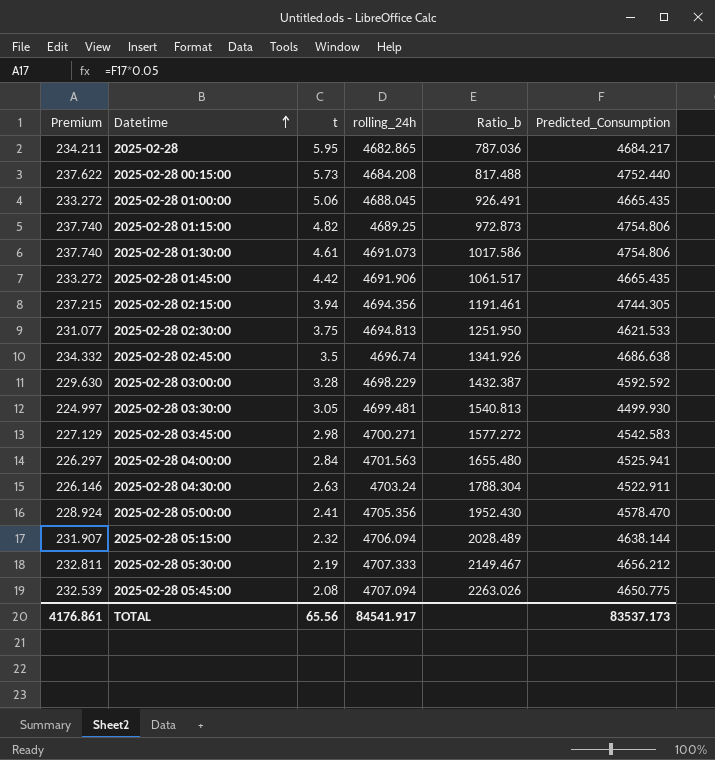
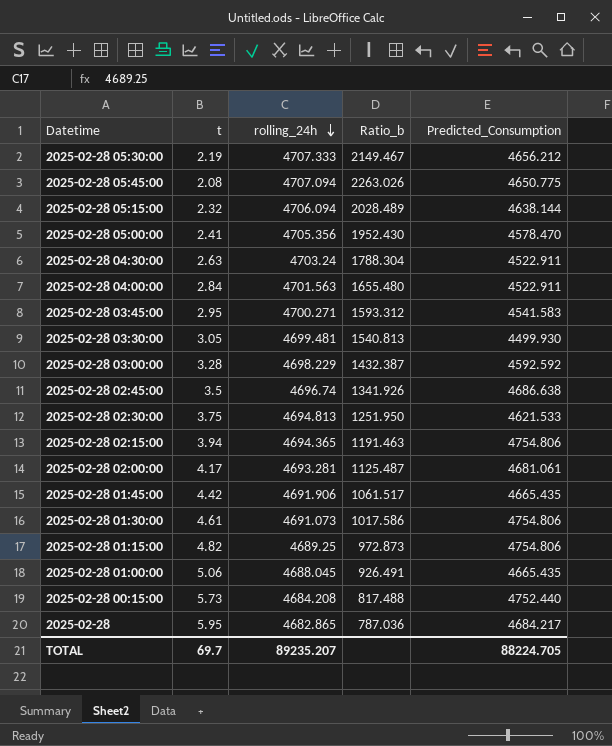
row order: Datetime ascending -> rolling_24h descending
column Premium | formula: [Predicted_Consumption] * 0.05 -> none
2025-02-28 04:00:00 | Predicted_Consumption: 4525.941 -> 4522.911
2025-02-28 03:45:00 | t: 2.98 -> 2.95
2025-02-28 03:45:00 | Ratio_b: 1577.272 -> 1593.312
2025-02-28 03:45:00 | Predicted_Consumption: 4542.583 -> 4541.583
2025-02-28 02:15:00 | rolling_24h: 4694.356 -> 4694.365
2025-02-28 02:15:00 | Ratio_b: 1191.461 -> 1191.463
2025-02-28 02:15:00 | Predicted_Consumption: 4744.305 -> 4754.806
row 2025-02-28 02:00:00: none -> 4.17 | 4693.281 | 1125.487 | 4681.061
TOTAL | t: 65.56 -> 69.7
TOTAL | rolling_24h: 84541.917 -> 89235.207
TOTAL | Predicted_Consumption: 83537.173 -> 88224.705

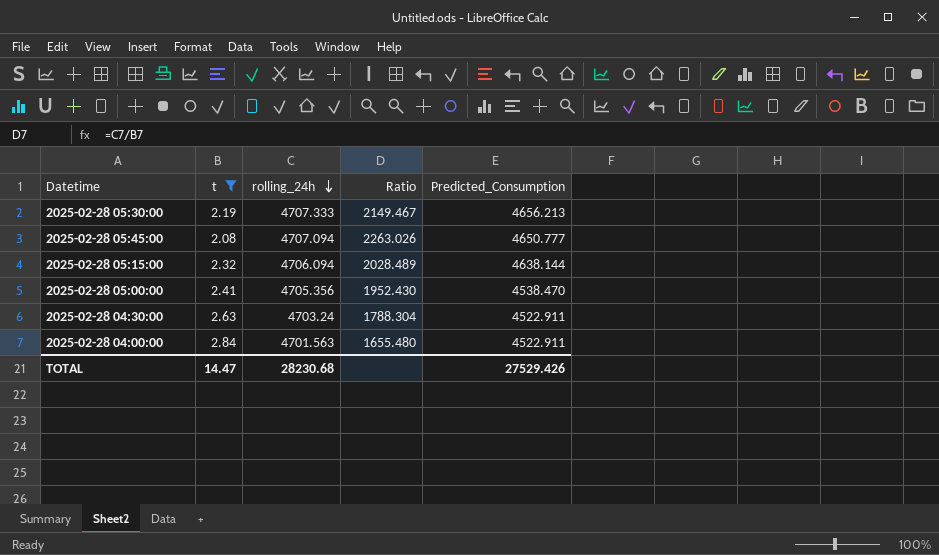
filter: none -> t <= 2.84
column name: Ratio_b -> Ratio
2025-02-28 05:30:00 | Predicted_Consumption: 4656.212 -> 4656.213
2025-02-28 05:45:00 | Predicted_Consumption: 4650.775 -> 4650.777
2025-02-28 05:00:00 | Predicted_Consumption: 4578.470 -> 4538.470
TOTAL | t: 69.7 -> 14.47
TOTAL | rolling_24h: 89235.207 -> 28230.68
TOTAL | Predicted_Consumption: 88224.705 -> 27529.426

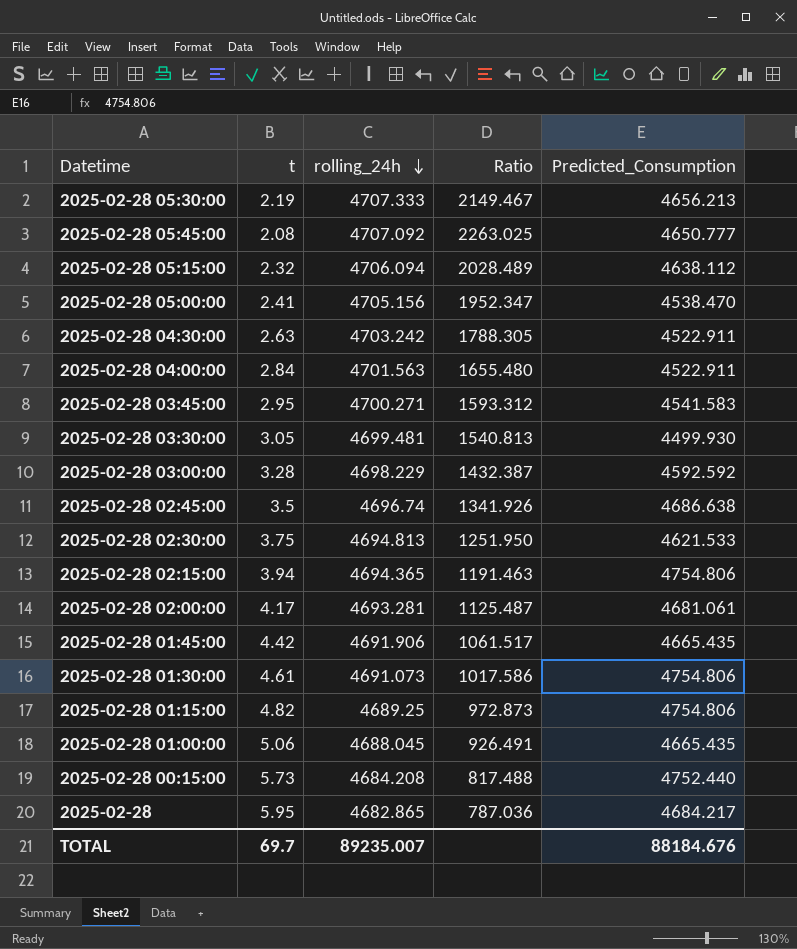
filter: t <= 2.84 -> none
2025-02-28 05:45:00 | rolling_24h: 4707.094 -> 4707.092
2025-02-28 05:45:00 | Ratio: 2263.026 -> 2263.025
2025-02-28 05:15:00 | Predicted_Consumption: 4638.144 -> 4638.112
2025-02-28 05:00:00 | rolling_24h: 4705.356 -> 4705.156
2025-02-28 05:00:00 | Ratio: 1952.430 -> 1952.347
2025-02-28 04:30:00 | rolling_24h: 4703.24 -> 4703.242
2025-02-28 04:30:00 | Ratio: 1788.304 -> 1788.305
TOTAL | t: 14.47 -> 69.7
TOTAL | rolling_24h: 28230.68 -> 89235.007
TOTAL | Predicted_Consumption: 27529.426 -> 88184.676

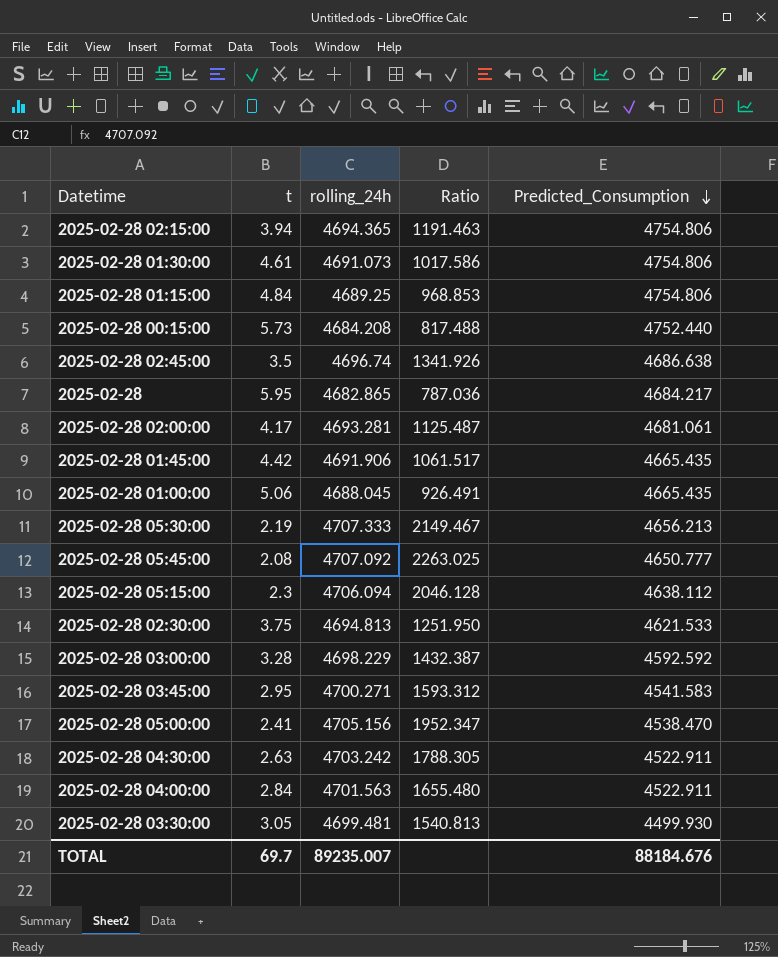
row order: rolling_24h descending -> Predicted_Consumption descending
2025-02-28 01:15:00 | t: 4.82 -> 4.84
2025-02-28 01:15:00 | Ratio: 972.873 -> 968.853
2025-02-28 05:15:00 | t: 2.32 -> 2.3
2025-02-28 05:15:00 | Ratio: 2028.489 -> 2046.128

